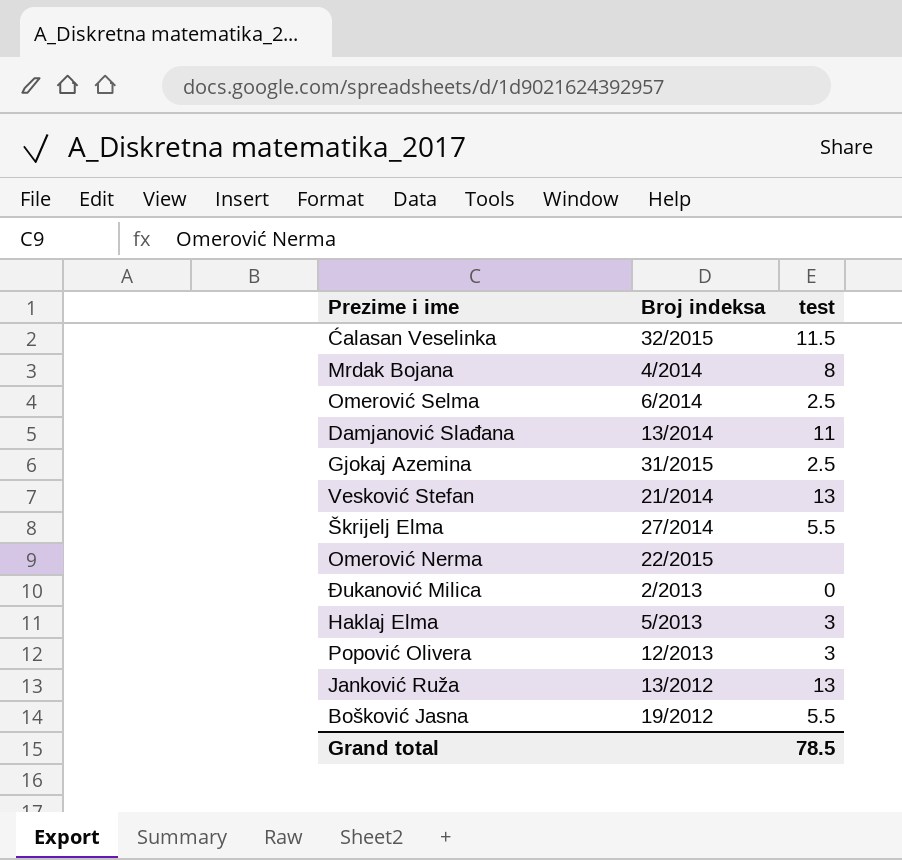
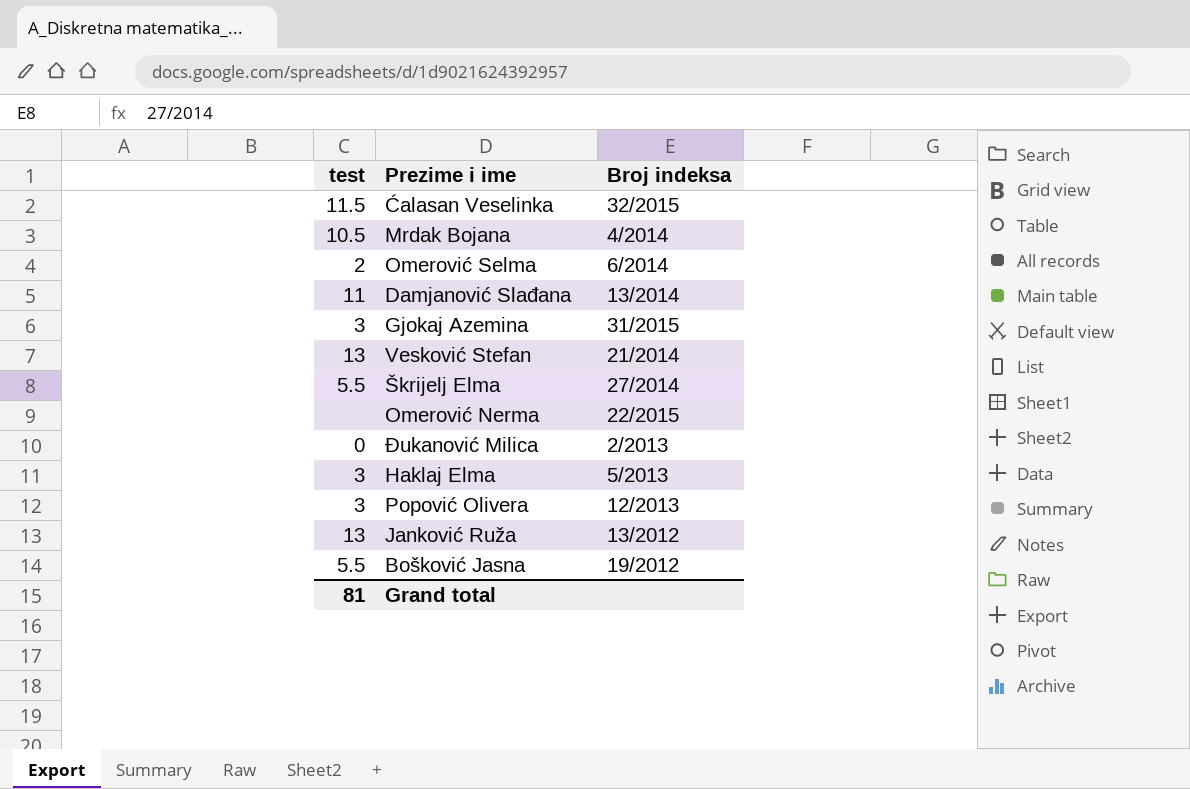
column test | position: 3 -> 1
Mrdak Bojana | test: 8 -> 10.5
Omerović Selma | test: 2.5 -> 2
Gjokaj Azemina | test: 2.5 -> 3
Grand total | test: 78.5 -> 81

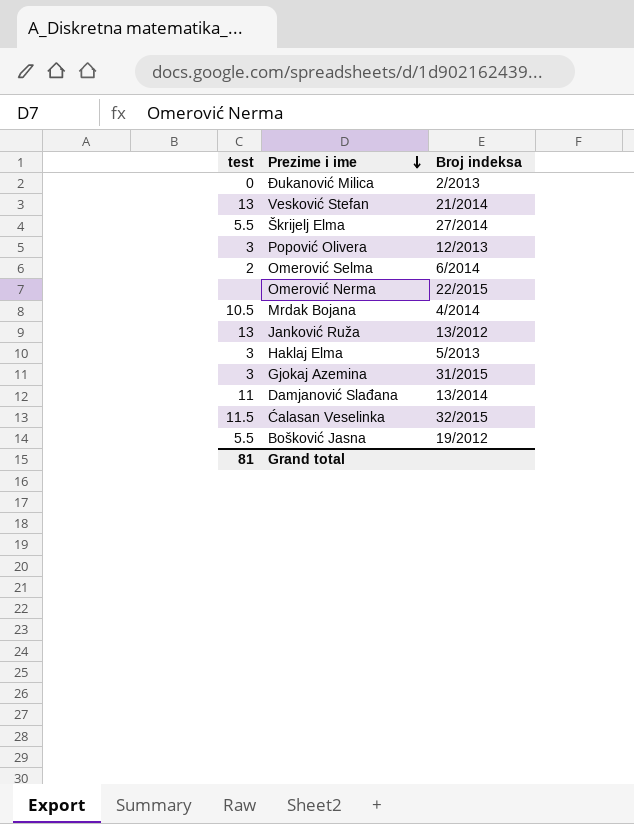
row order: none -> Prezime i ime descending

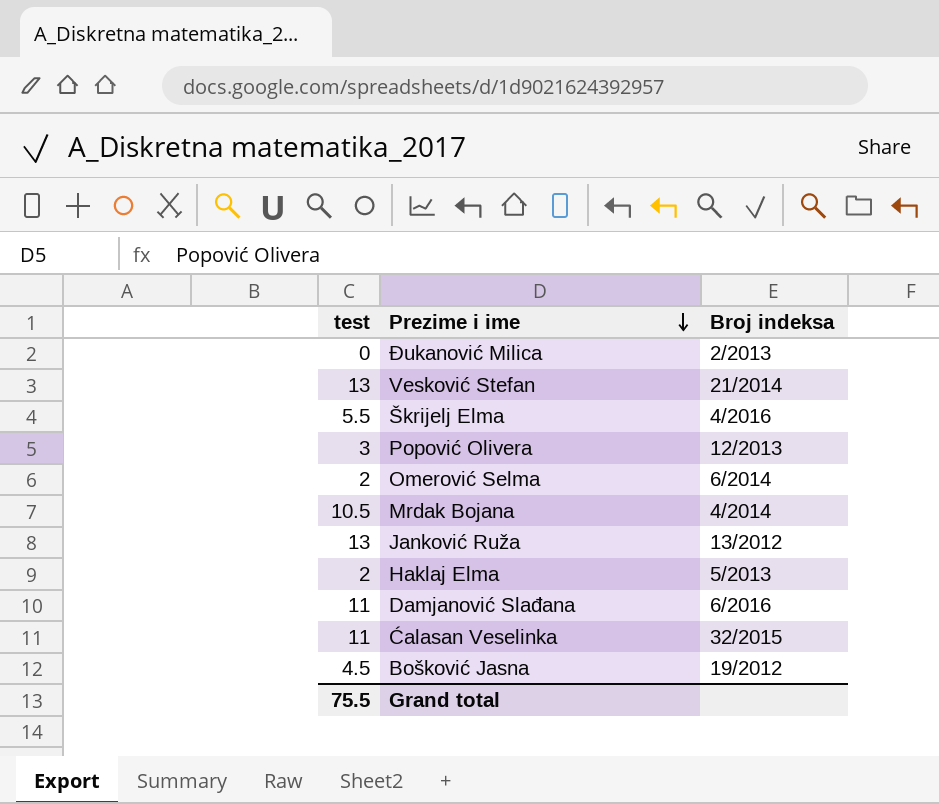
row Omerović Nerma: none | 22/2015 -> none
row Gjokaj Azemina: 3 | 31/2015 -> none
Škrijelj Elma | Broj indeksa: 27/2014 -> 4/2016
Haklaj Elma | test: 3 -> 2
Damjanović Slađana | Broj indeksa: 13/2014 -> 6/2016
Ćalasan Veselinka | test: 11.5 -> 11
Bošković Jasna | test: 5.5 -> 4.5
Grand total | test: 81 -> 75.5

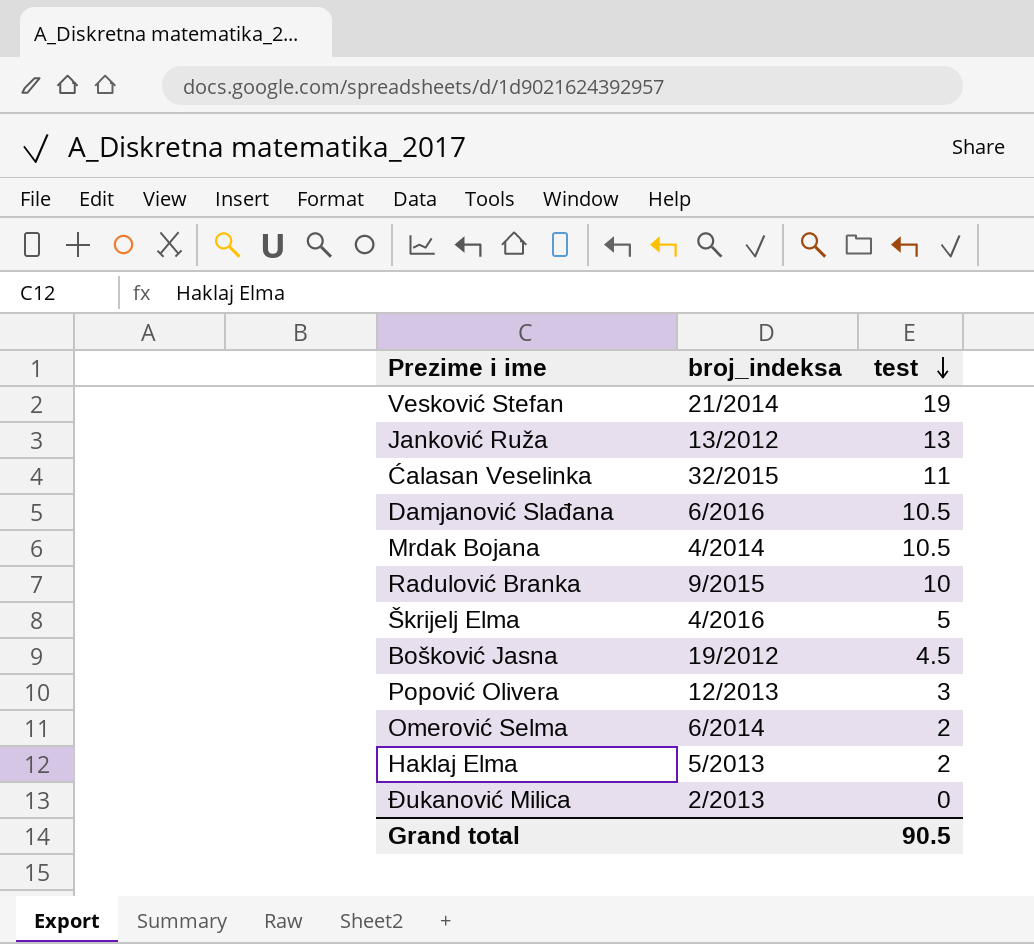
row order: Prezime i ime descending -> test descending
column name: Broj indeksa -> broj_indeksa
column test | position: 1 -> 3
Vesković Stefan | test: 13 -> 19
Damjanović Slađana | test: 11 -> 10.5
row Radulović Branka: none -> 9/2015 | 10
Škrijelj Elma | test: 5.5 -> 5
Grand total | test: 75.5 -> 90.5

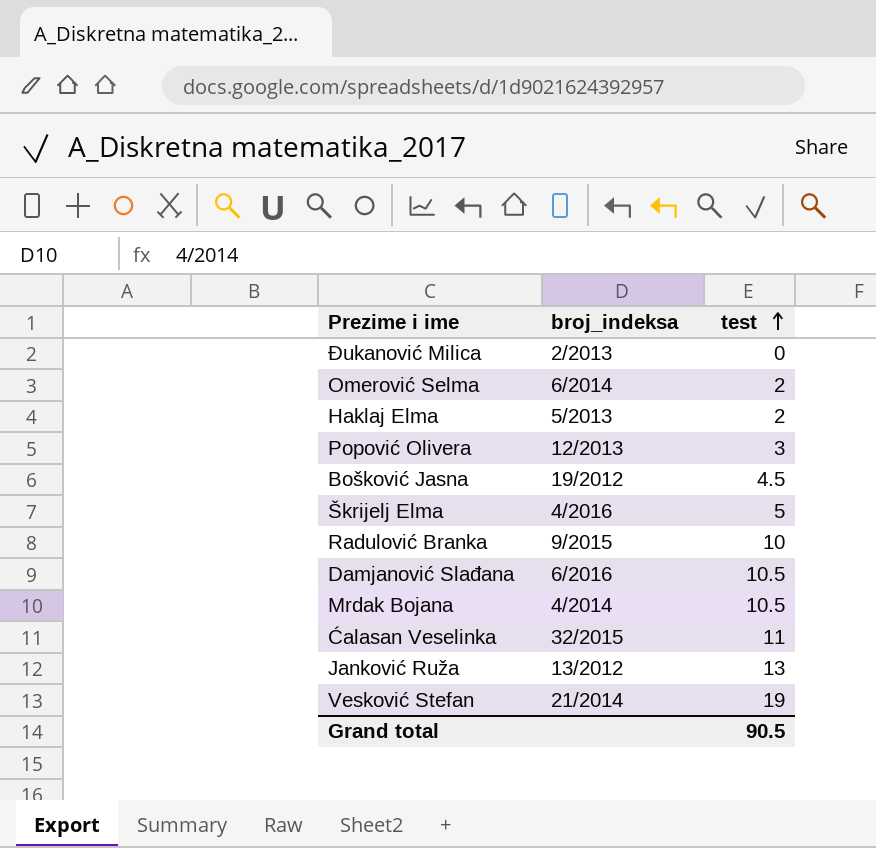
row order: test descending -> test ascending

